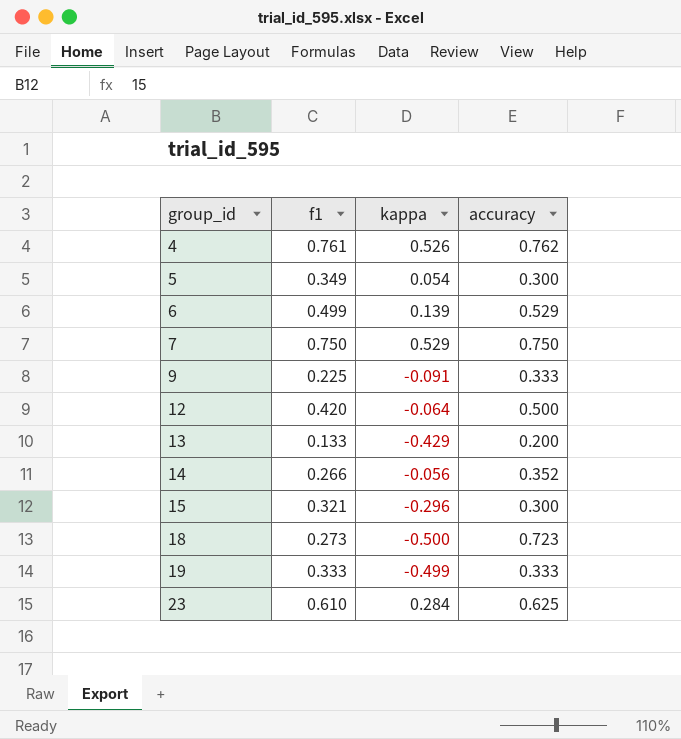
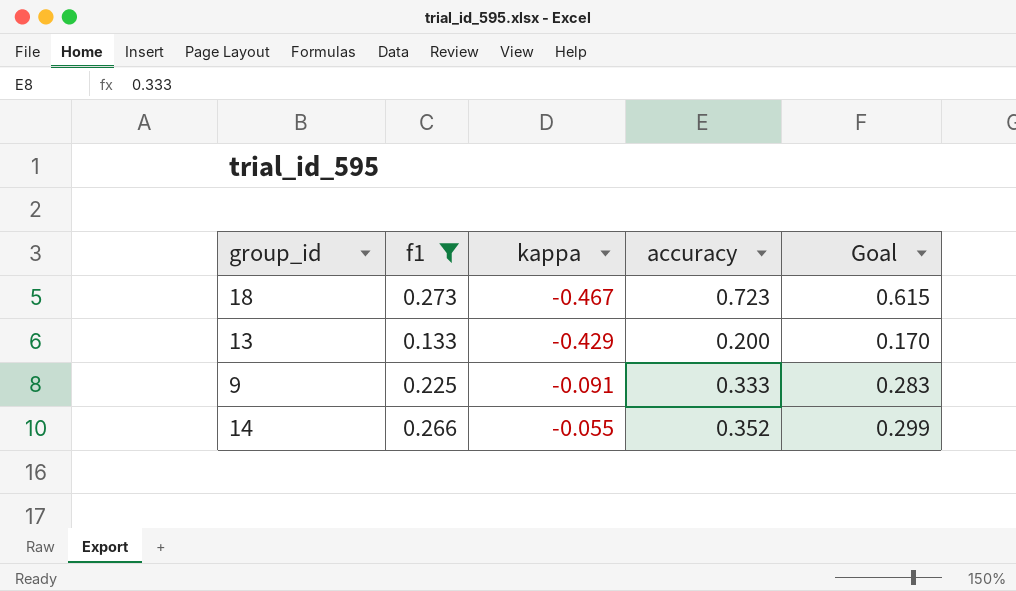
filter: none -> f1 <= 0.273
row order: group_id ascending -> kappa ascending
column Goal | formula: none -> [accuracy] * 0.85
18 | kappa: -0.500 -> -0.467
14 | kappa: -0.056 -> -0.055

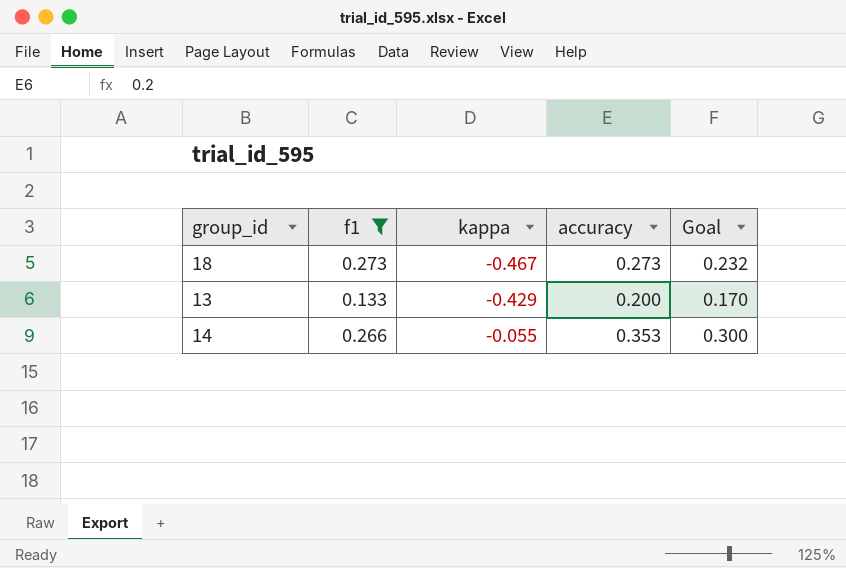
row 9: 0.225 | -0.091 | 0.333 | 0.283 -> none
18 | accuracy: 0.723 -> 0.273
18 | Goal: 0.615 -> 0.232
14 | accuracy: 0.352 -> 0.353
14 | Goal: 0.299 -> 0.300

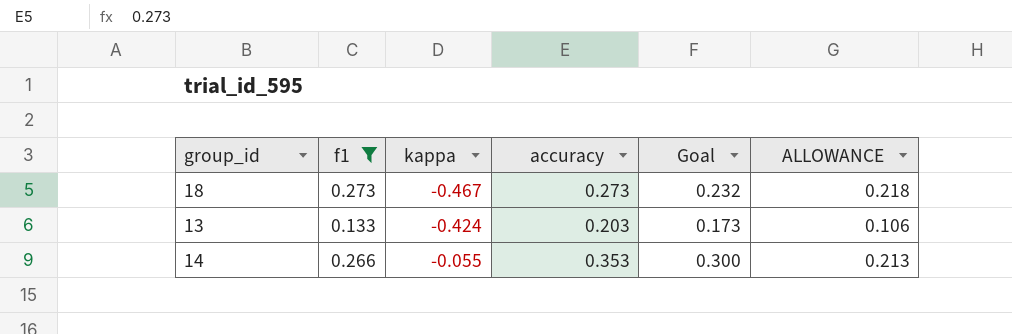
column ALLOWANCE | formula: none -> [f1] * 0.8
13 | kappa: -0.429 -> -0.424
13 | accuracy: 0.200 -> 0.203
13 | Goal: 0.170 -> 0.173

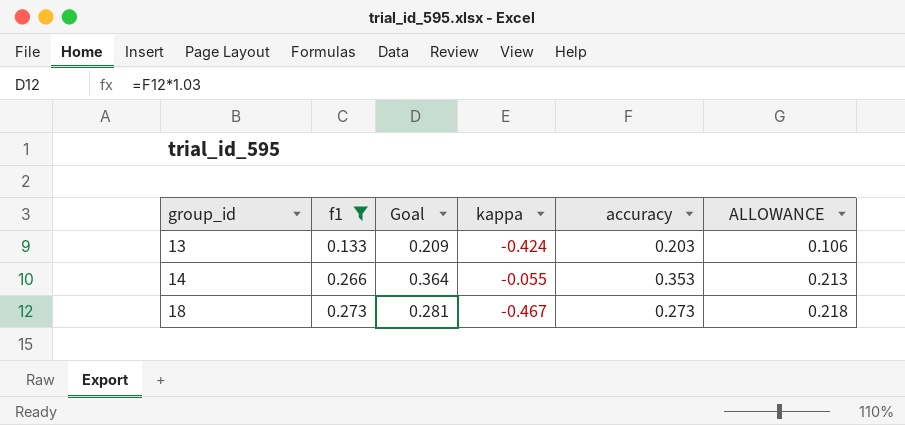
row order: kappa ascending -> group_id ascending
column Goal | formula: [accuracy] * 0.85 -> [accuracy] * 1.03
column Goal | position: 5 -> 3

